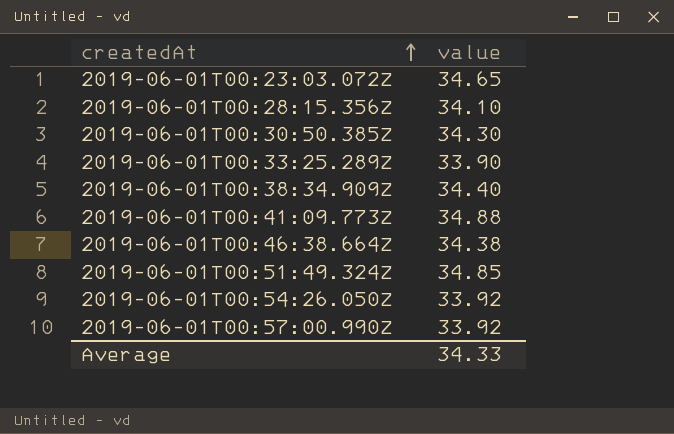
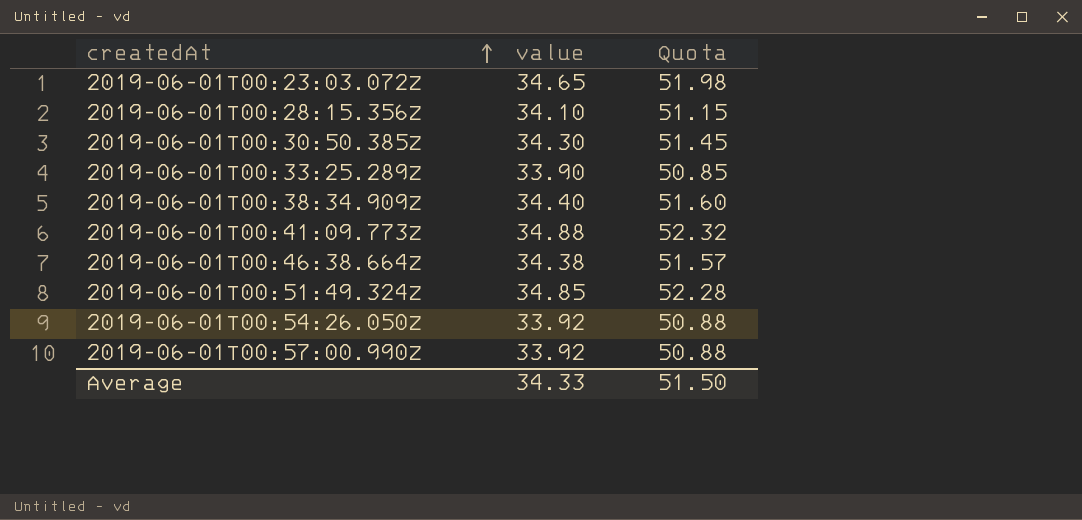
column Quota | formula: none -> [value] * 1.5

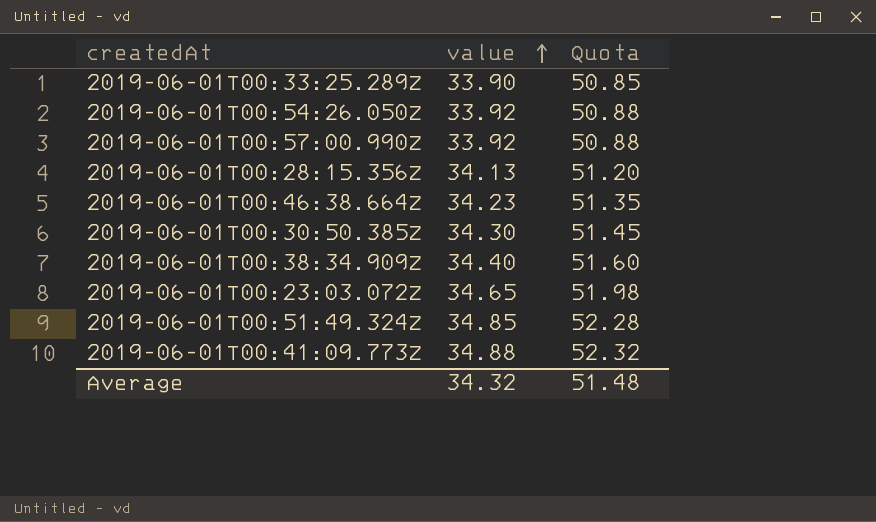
row order: createdAt ascending -> value ascending
2019-06-01T00:28:15.356Z | value: 34.10 -> 34.13
2019-06-01T00:28:15.356Z | Quota: 51.15 -> 51.20
2019-06-01T00:46:38.664Z | value: 34.38 -> 34.23
2019-06-01T00:46:38.664Z | Quota: 51.57 -> 51.35
Average | value: 34.33 -> 34.32
Average | Quota: 51.50 -> 51.48

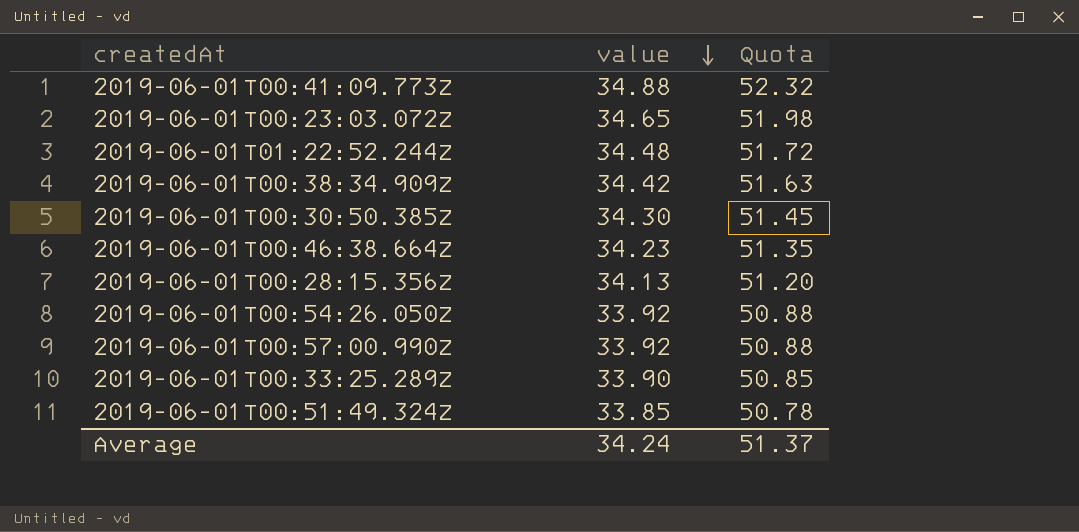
row order: value ascending -> value descending
row 2019-06-01T01:22:52.244Z: none -> 34.48 | 51.72
2019-06-01T00:38:34.909Z | value: 34.40 -> 34.42
2019-06-01T00:38:34.909Z | Quota: 51.60 -> 51.63
2019-06-01T00:51:49.324Z | value: 34.85 -> 33.85
2019-06-01T00:51:49.324Z | Quota: 52.28 -> 50.78
Average | value: 34.32 -> 34.24
Average | Quota: 51.48 -> 51.37

